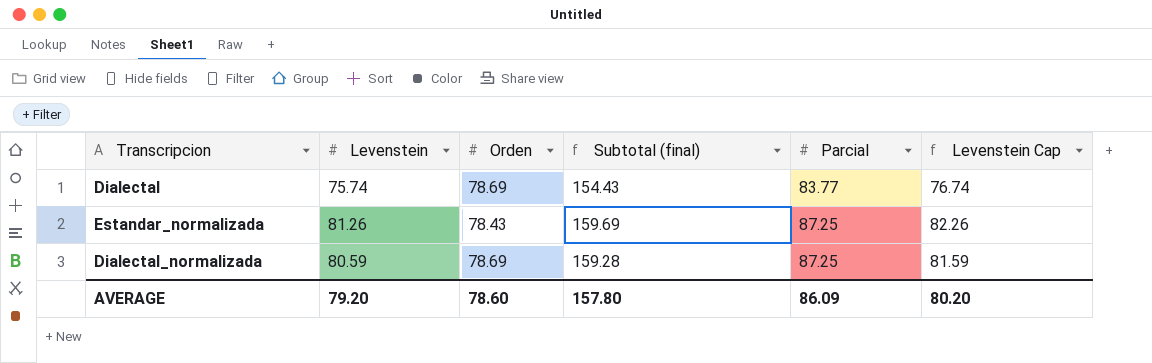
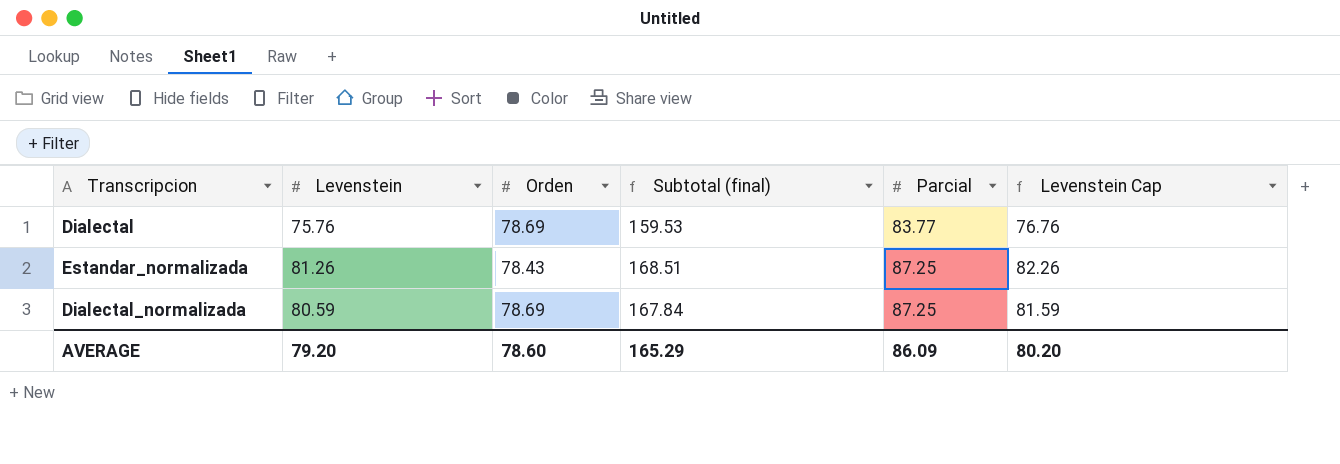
column Subtotal (final) | formula: [Levenstein] + [Orden] -> [Levenstein] + [Parcial]
Dialectal | Levenstein: 75.74 -> 75.76
Dialectal | Levenstein Cap: 76.74 -> 76.76
AVERAGE | Subtotal (final): 157.80 -> 165.29

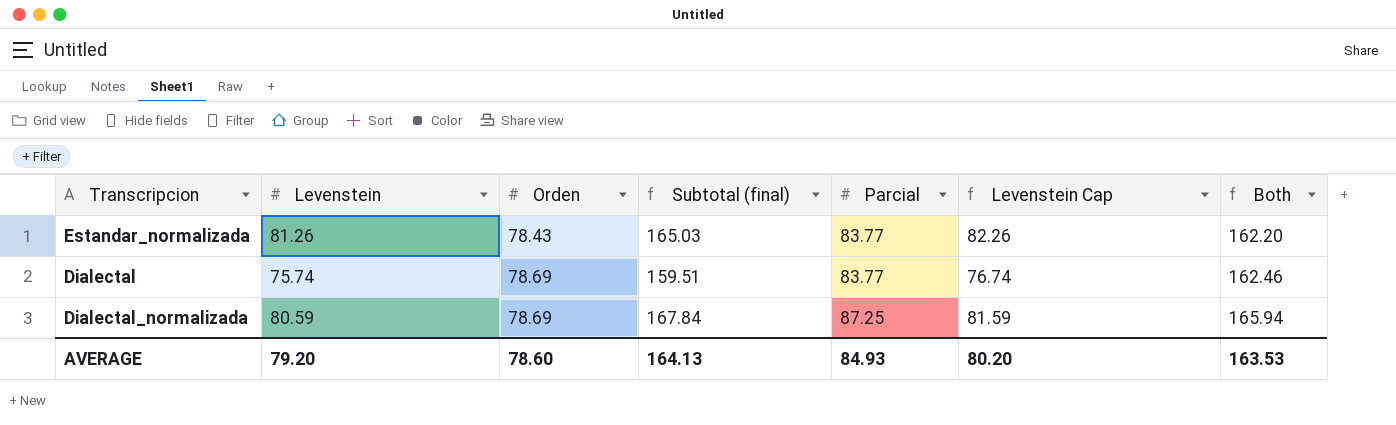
row order: Parcial ascending -> Orden ascending
column Both | formula: none -> [Orden] + [Parcial]
Estandar_normalizada | Subtotal (final): 168.51 -> 165.03
Estandar_normalizada | Parcial: 87.25 -> 83.77
Dialectal | Levenstein: 75.76 -> 75.74
Dialectal | Subtotal (final): 159.53 -> 159.51
Dialectal | Levenstein Cap: 76.76 -> 76.74
AVERAGE | Subtotal (final): 165.29 -> 164.13
AVERAGE | Parcial: 86.09 -> 84.93

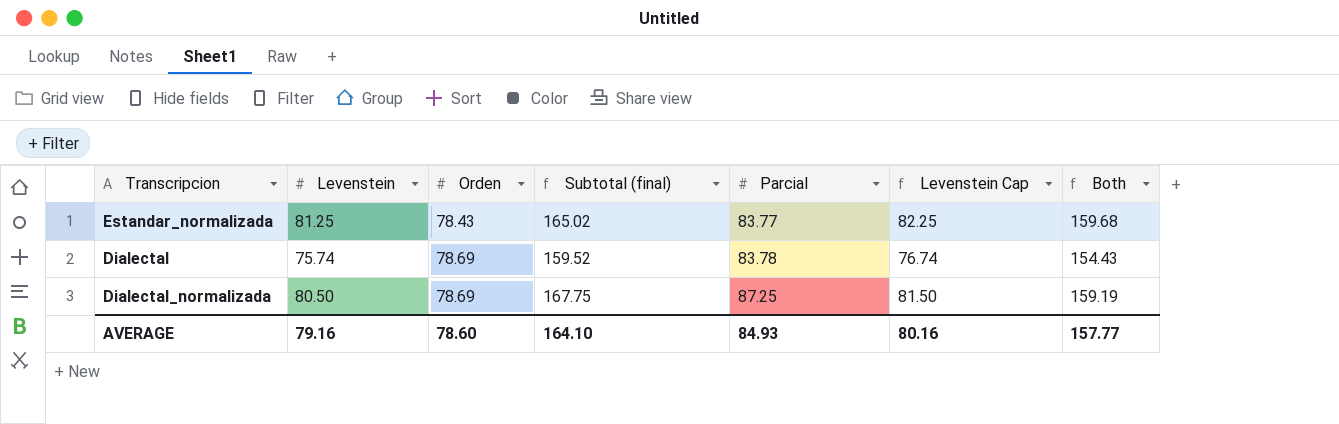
column Both | formula: [Orden] + [Parcial] -> [Levenstein] + [Orden]
Estandar_normalizada | Levenstein: 81.26 -> 81.25
Estandar_normalizada | Subtotal (final): 165.03 -> 165.02
Estandar_normalizada | Levenstein Cap: 82.26 -> 82.25
Dialectal | Subtotal (final): 159.51 -> 159.52
Dialectal | Parcial: 83.77 -> 83.78
Dialectal_normalizada | Levenstein: 80.59 -> 80.50
Dialectal_normalizada | Subtotal (final): 167.84 -> 167.75
Dialectal_normalizada | Levenstein Cap: 81.59 -> 81.50
AVERAGE | Levenstein: 79.20 -> 79.16
AVERAGE | Subtotal (final): 164.13 -> 164.10
AVERAGE | Levenstein Cap: 80.20 -> 80.16
AVERAGE | Both: 163.53 -> 157.77

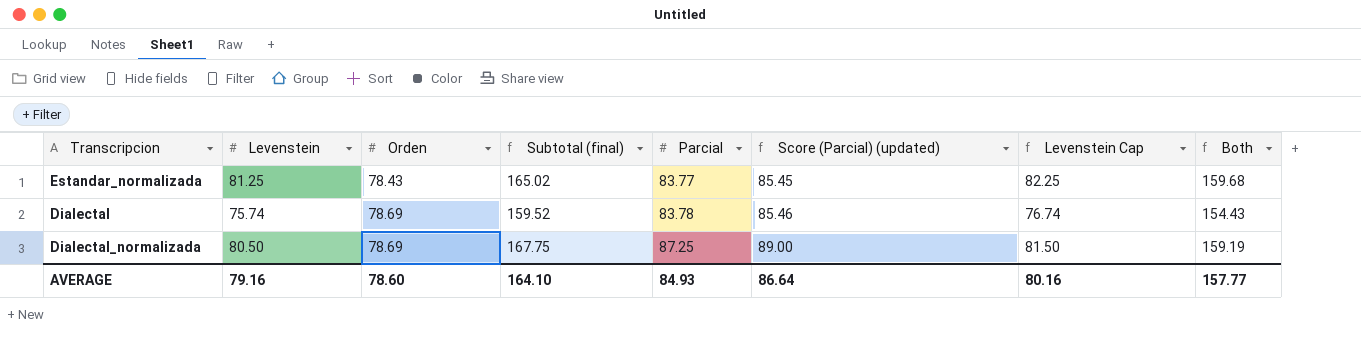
column Score (Parcial) (updated) | formula: none -> [Parcial] * 1.02

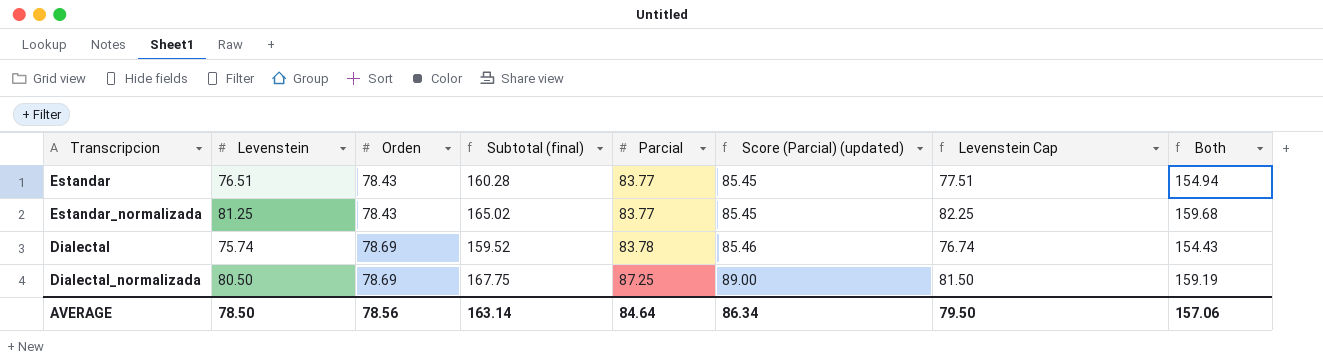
row Estandar: none -> 76.51 | 78.43 | 160.28 | 83.77 | 85.45 | 77.51 | 154.94
AVERAGE | Levenstein: 79.16 -> 78.50
AVERAGE | Orden: 78.60 -> 78.56
AVERAGE | Subtotal (final): 164.10 -> 163.14
AVERAGE | Parcial: 84.93 -> 84.64
AVERAGE | Score (Parcial) (updated): 86.64 -> 86.34
AVERAGE | Levenstein Cap: 80.16 -> 79.50
AVERAGE | Both: 157.77 -> 157.06

